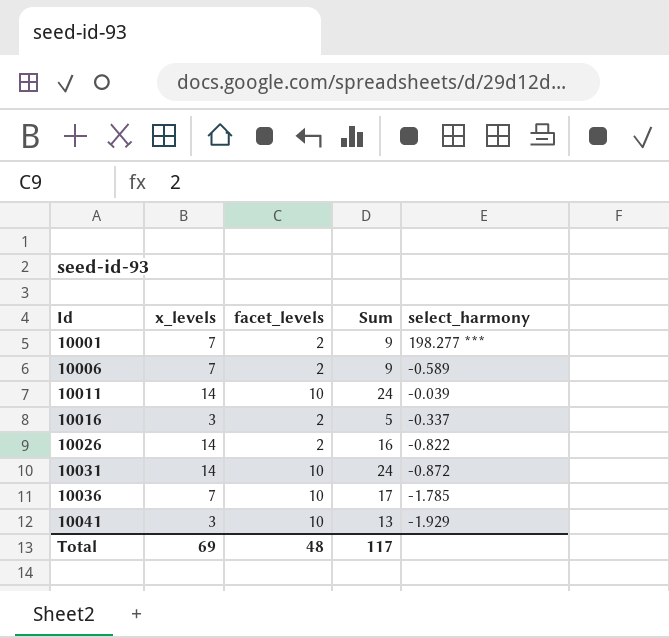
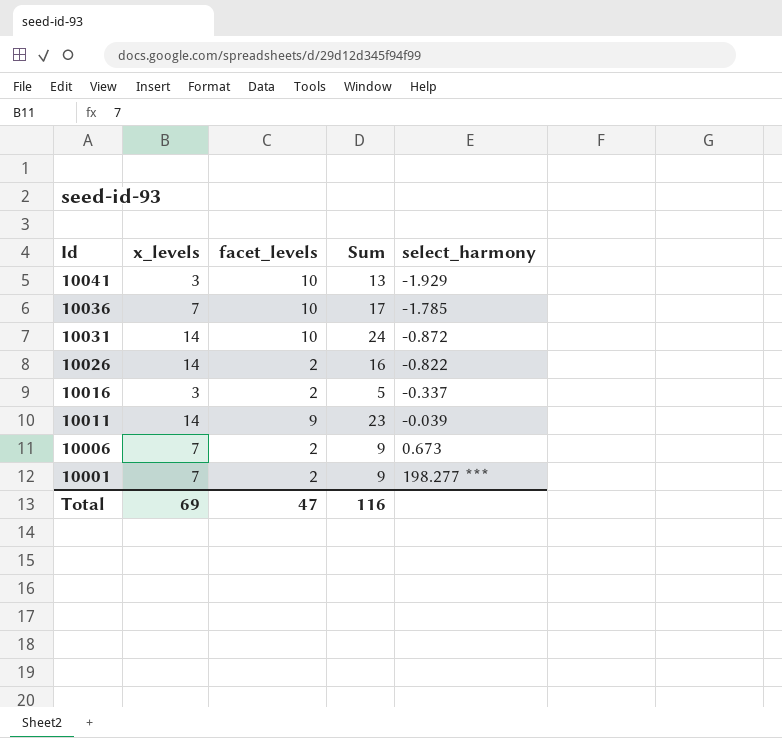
row order: Id ascending -> Id descending
10011 | facet_levels: 10 -> 9
10011 | Sum: 24 -> 23
10006 | select_harmony: -0.589 -> 0.673
Total | facet_levels: 48 -> 47
Total | Sum: 117 -> 116

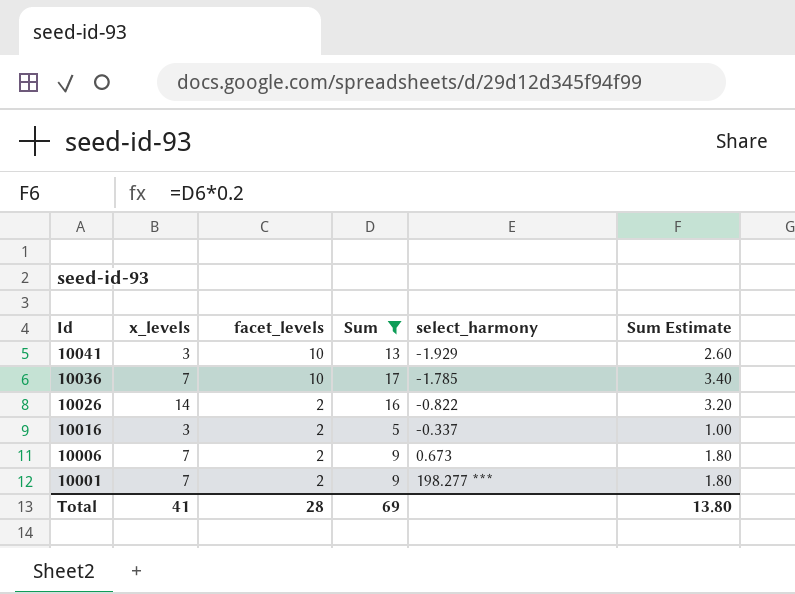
filter: none -> Sum <= 17
column Sum Estimate | formula: none -> [Sum] * 0.2
Total | x_levels: 69 -> 41
Total | facet_levels: 47 -> 28
Total | Sum: 116 -> 69

